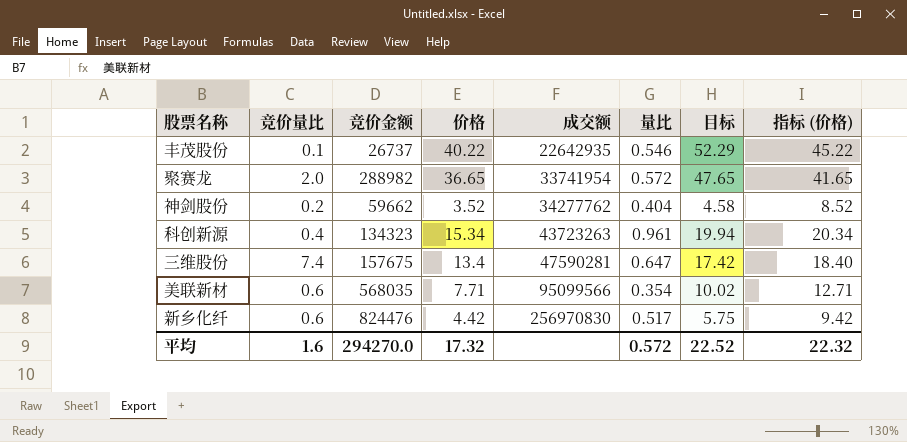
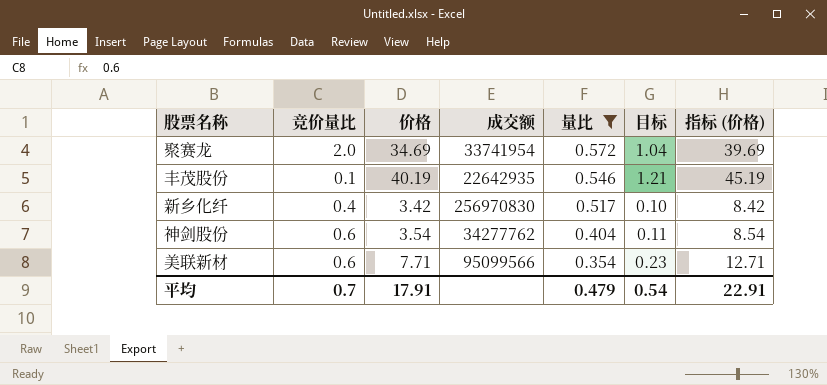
filter: none -> 量比 <= 0.572
row order: 成交额 ascending -> 量比 descending
column 竞价金额 | position: 3 -> none
column 目标 | formula: [价格] * 1.3 -> [价格] * 0.03
聚赛龙 | 价格: 36.65 -> 34.69
聚赛龙 | 指标 (价格): 41.65 -> 39.69
丰茂股份 | 价格: 40.22 -> 40.19
丰茂股份 | 指标 (价格): 45.22 -> 45.19
新乡化纤 | 竞价量比: 0.6 -> 0.4
新乡化纤 | 价格: 4.42 -> 3.42
新乡化纤 | 指标 (价格): 9.42 -> 8.42
神剑股份 | 竞价量比: 0.2 -> 0.6
神剑股份 | 价格: 3.52 -> 3.54
神剑股份 | 指标 (价格): 8.52 -> 8.54
平均 | 竞价量比: 1.6 -> 0.7
平均 | 价格: 17.32 -> 17.91
平均 | 量比: 0.572 -> 0.479
平均 | 目标: 22.52 -> 0.54
平均 | 指标 (价格): 22.32 -> 22.91

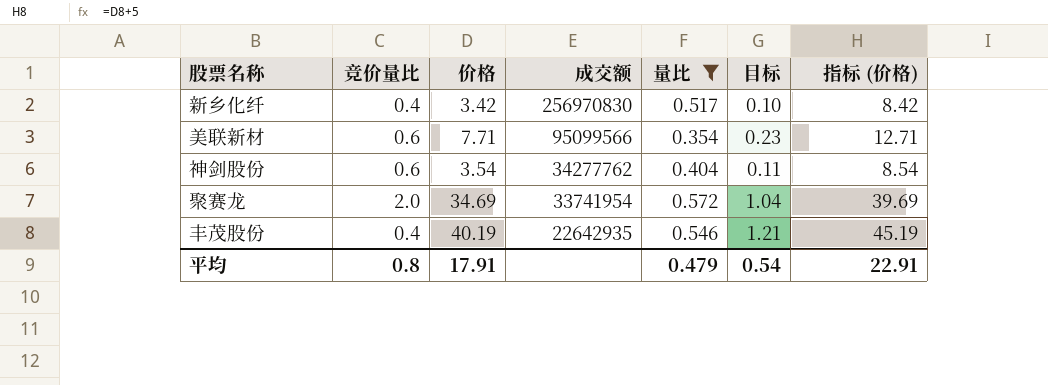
row order: 量比 descending -> 成交额 descending
丰茂股份 | 竞价量比: 0.1 -> 0.4
平均 | 竞价量比: 0.7 -> 0.8

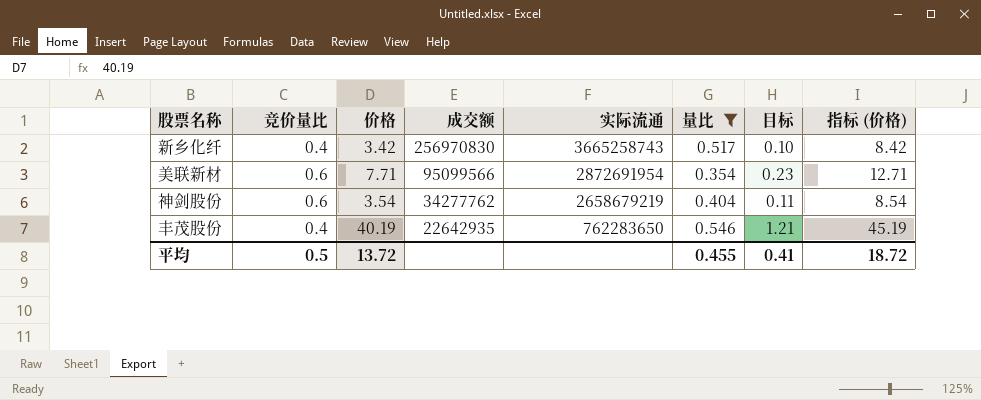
column 实际流通 | position: none -> 5
row 聚赛龙: 2.0 | 34.69 | 33741954 | 0.572 | 1.04 | 39.69 -> none
平均 | 竞价量比: 0.8 -> 0.5
平均 | 价格: 17.91 -> 13.72
平均 | 量比: 0.479 -> 0.455
平均 | 目标: 0.54 -> 0.41
平均 | 指标 (价格): 22.91 -> 18.72

